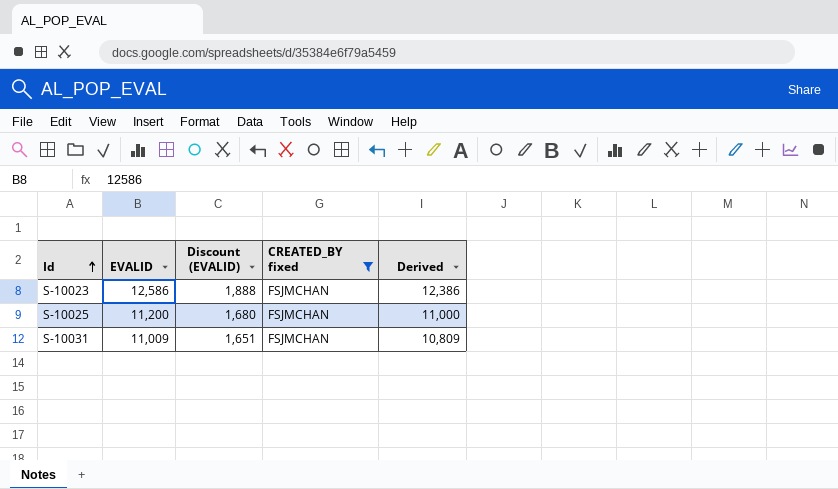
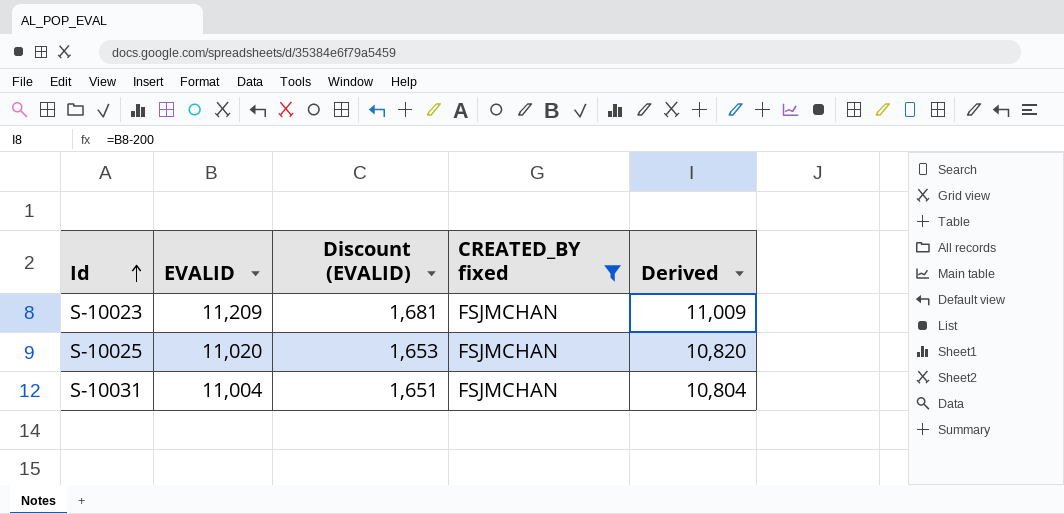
S-10023 | EVALID: 12,586 -> 11,209
S-10023 | Discount (EVALID): 1,888 -> 1,681
S-10023 | Derived: 12,386 -> 11,009
S-10025 | EVALID: 11,200 -> 11,020
S-10025 | Discount (EVALID): 1,680 -> 1,653
S-10025 | Derived: 11,000 -> 10,820
S-10031 | EVALID: 11,009 -> 11,004
S-10031 | Derived: 10,809 -> 10,804

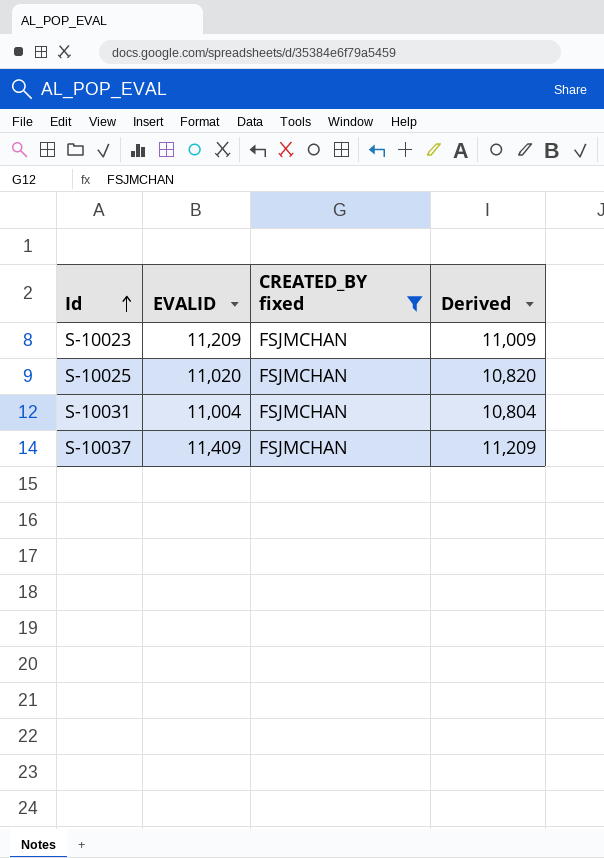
column Discount (EVALID) | formula: [EVALID] * 0.15 -> none
row S-10037: none -> 11,409 | FSJMCHAN | 11,209

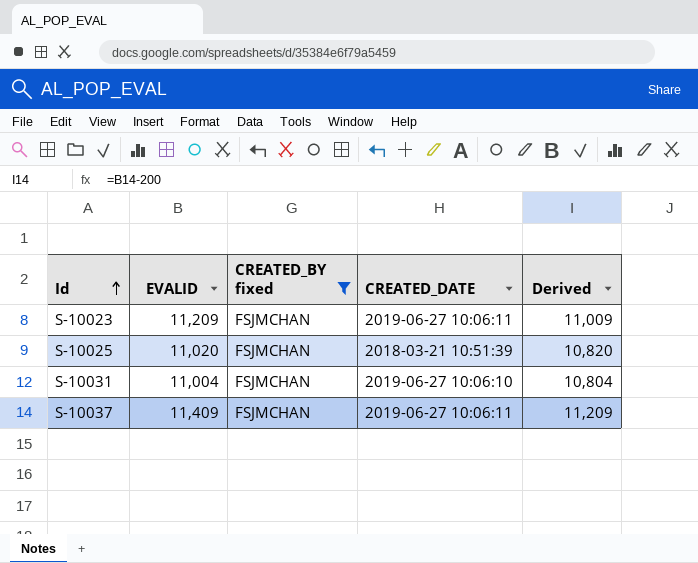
column CREATED_DATE | position: none -> 4

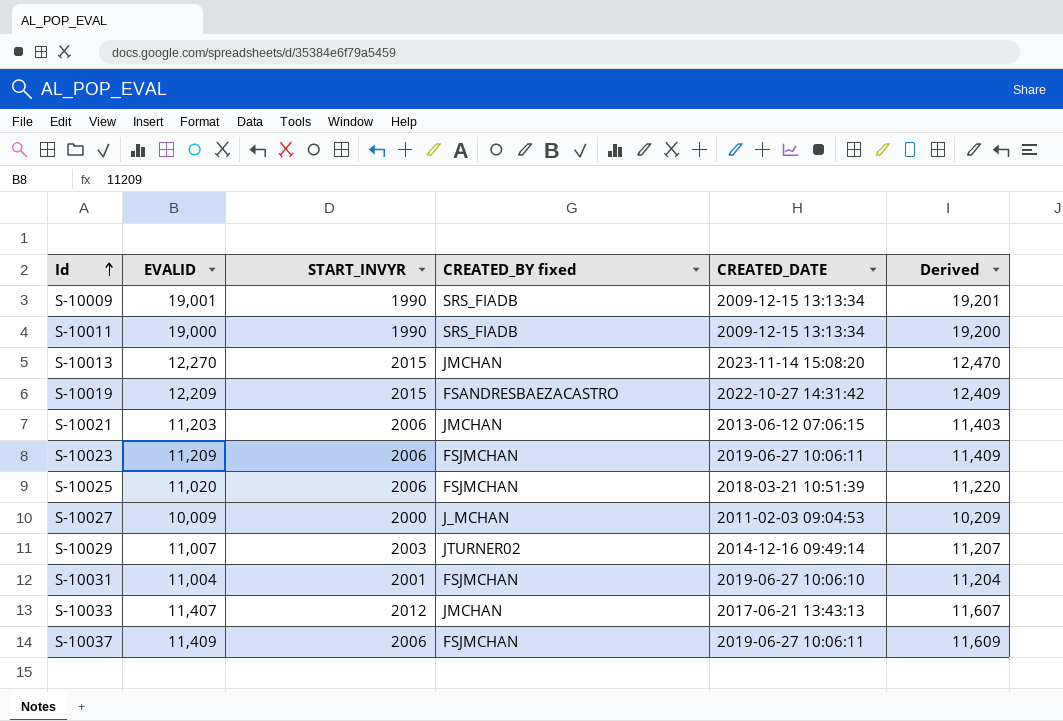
filter: CREATED_BY fixed = FSJMCHAN -> none
column START_INVYR | position: none -> 3
column Derived | formula: [EVALID] - 200 -> [EVALID] + 200

